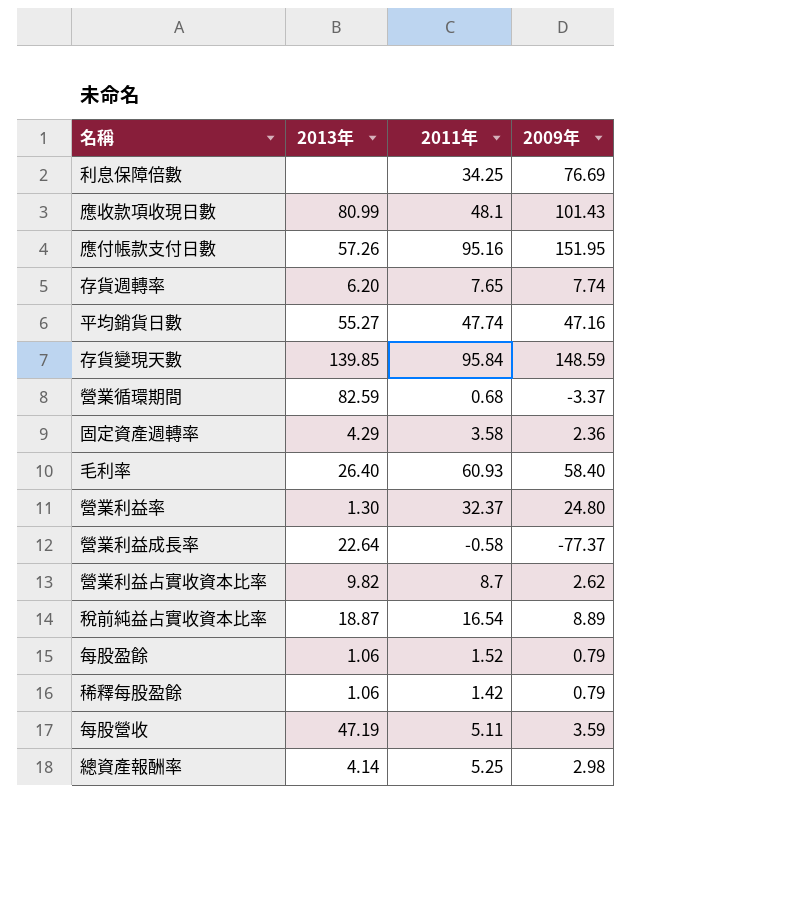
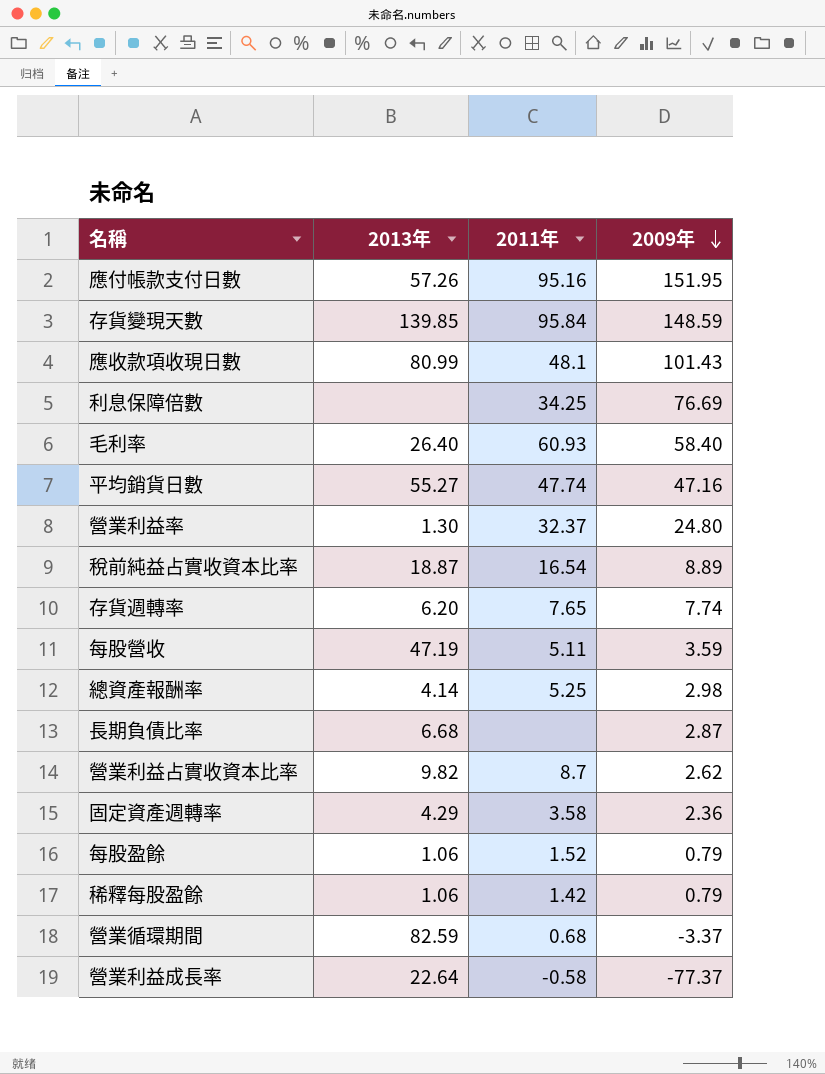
row order: none -> 2009年 descending
row 長期負債比率: none -> 6.68 | none | 2.87

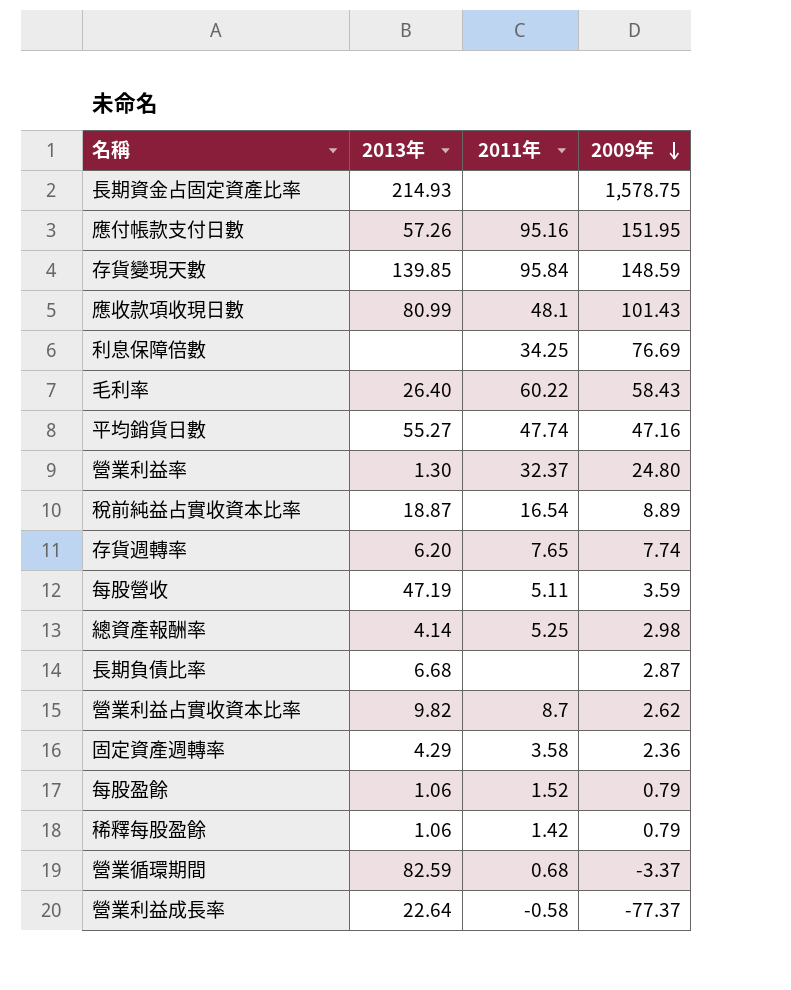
row 長期資金占固定資產比率: none -> 214.93 | none | 1,578.75
毛利率 | 2011年: 60.93 -> 60.22
毛利率 | 2009年: 58.40 -> 58.43

